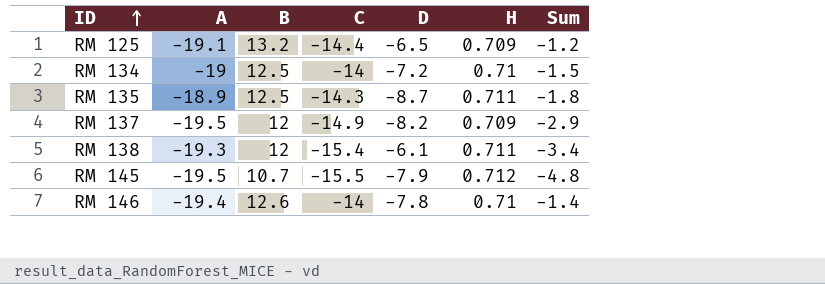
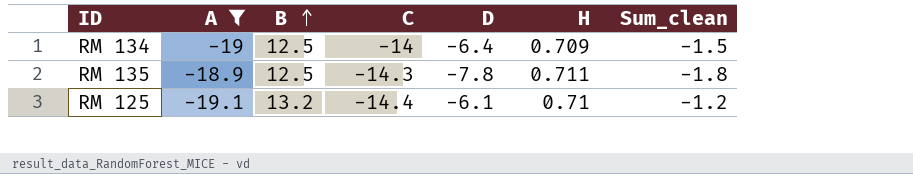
filter: none -> A >= -19.1
row order: ID ascending -> B ascending
column name: Sum -> Sum_clean
RM 134 | D: -7.2 -> -6.4
RM 134 | H: 0.71 -> 0.709
RM 135 | D: -8.7 -> -7.8
RM 125 | D: -6.5 -> -6.1
RM 125 | H: 0.709 -> 0.71

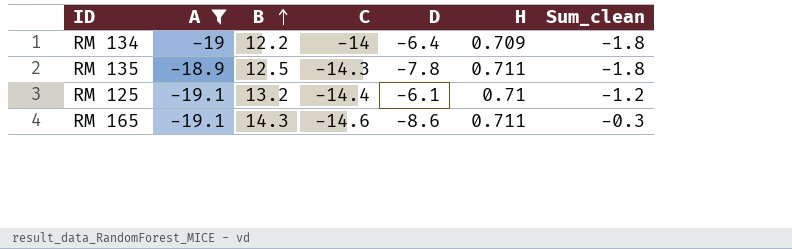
RM 134 | B: 12.5 -> 12.2
RM 134 | Sum_clean: -1.5 -> -1.8
row RM 165: none -> -19.1 | 14.3 | -14.6 | -8.6 | 0.711 | -0.3

